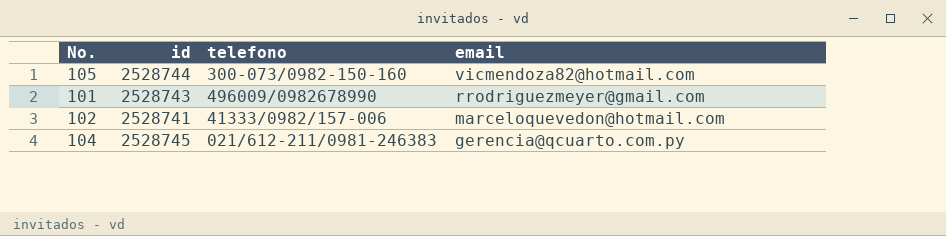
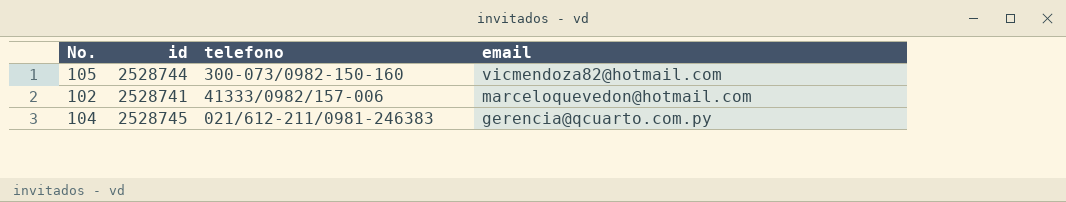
row 101: 2528743 | 496009/0982678990 | rrodriguezmeyer@gmail.com -> none

